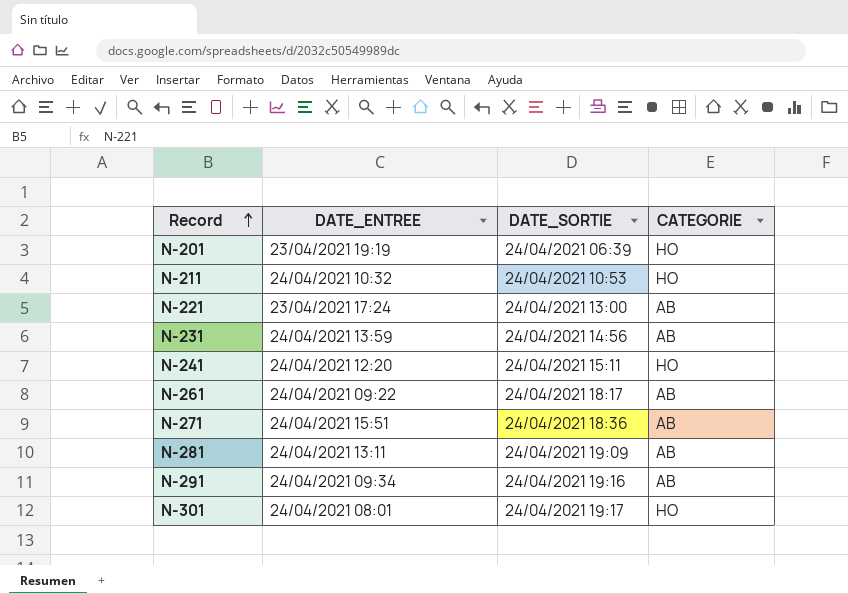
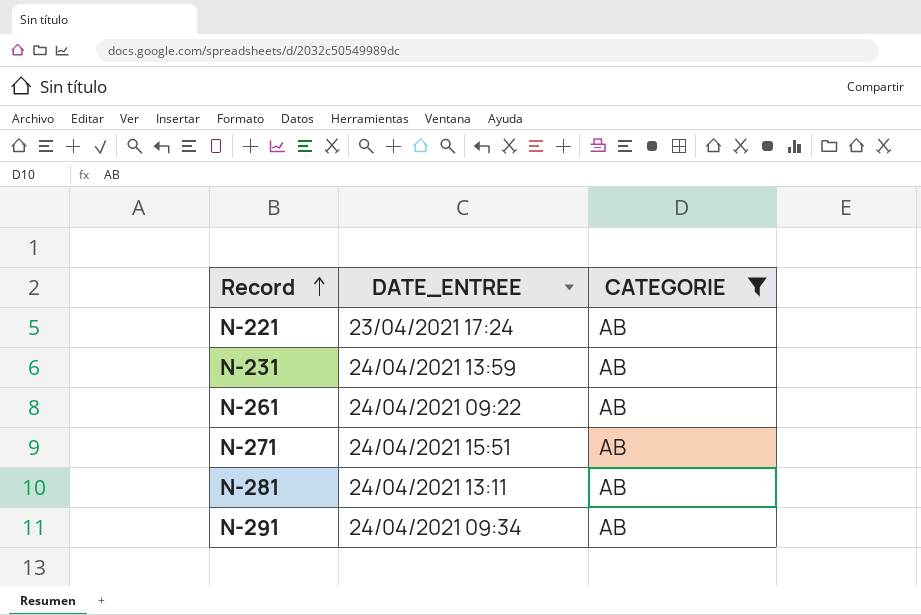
filter: none -> CATEGORIE = AB
column DATE_SORTIE | position: 3 -> none

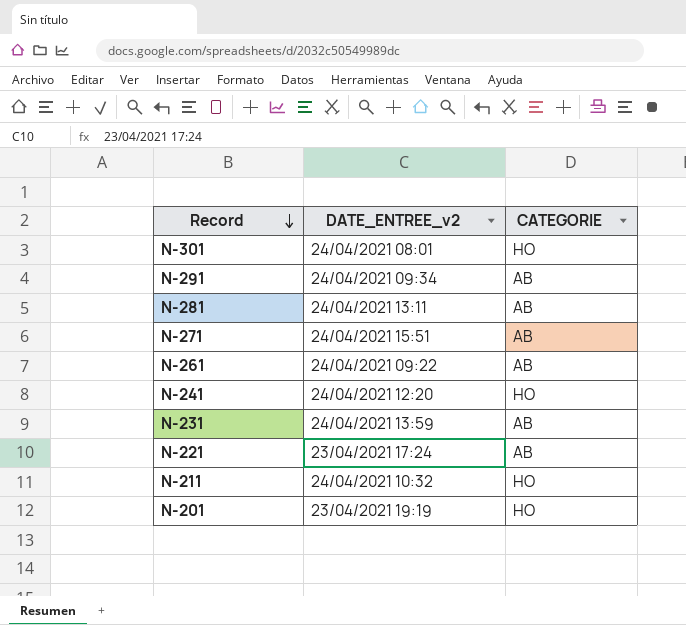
filter: CATEGORIE = AB -> none
row order: Record ascending -> Record descending
column name: DATE_ENTREE -> DATE_ENTREE_v2

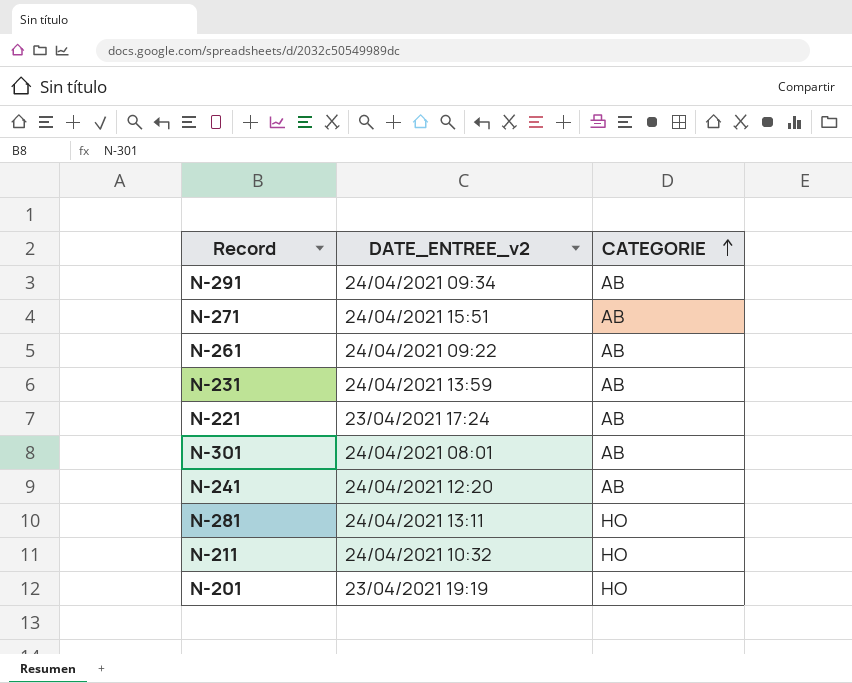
row order: Record descending -> CATEGORIE ascending
N-301 | CATEGORIE: HO -> AB
N-241 | CATEGORIE: HO -> AB
N-281 | CATEGORIE: AB -> HO

